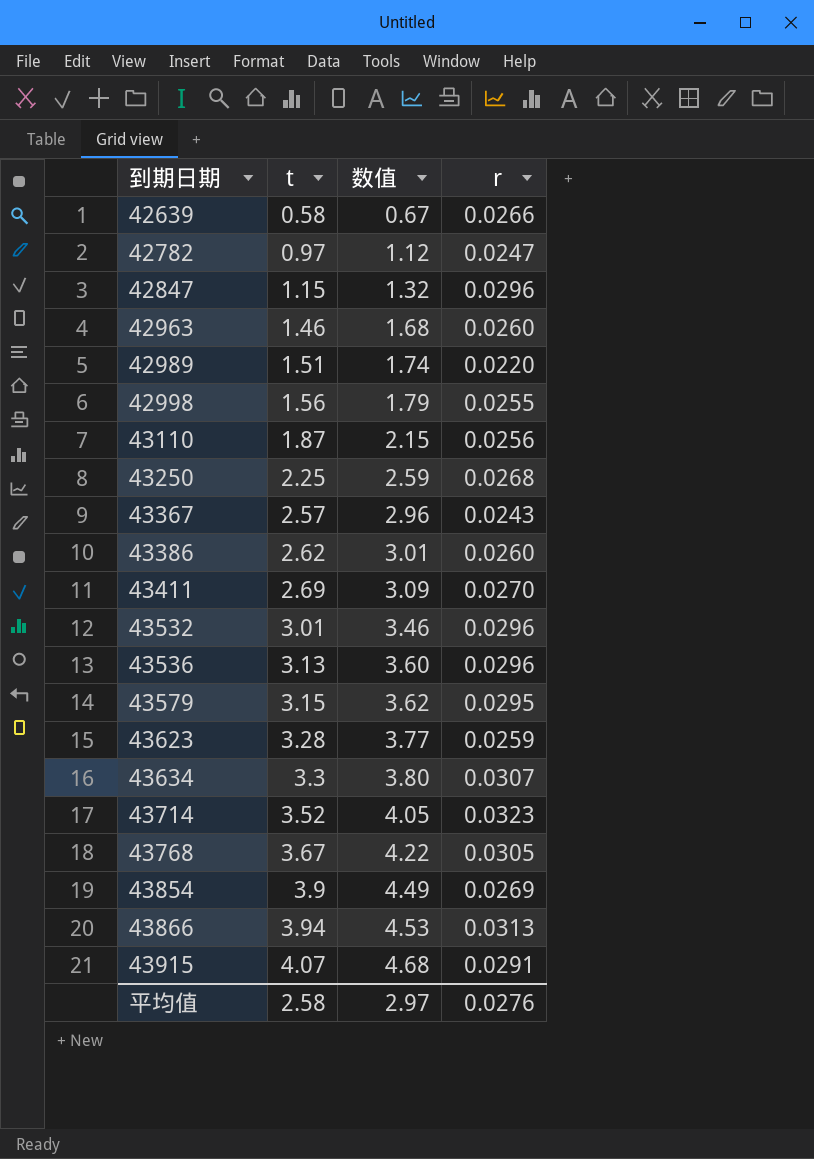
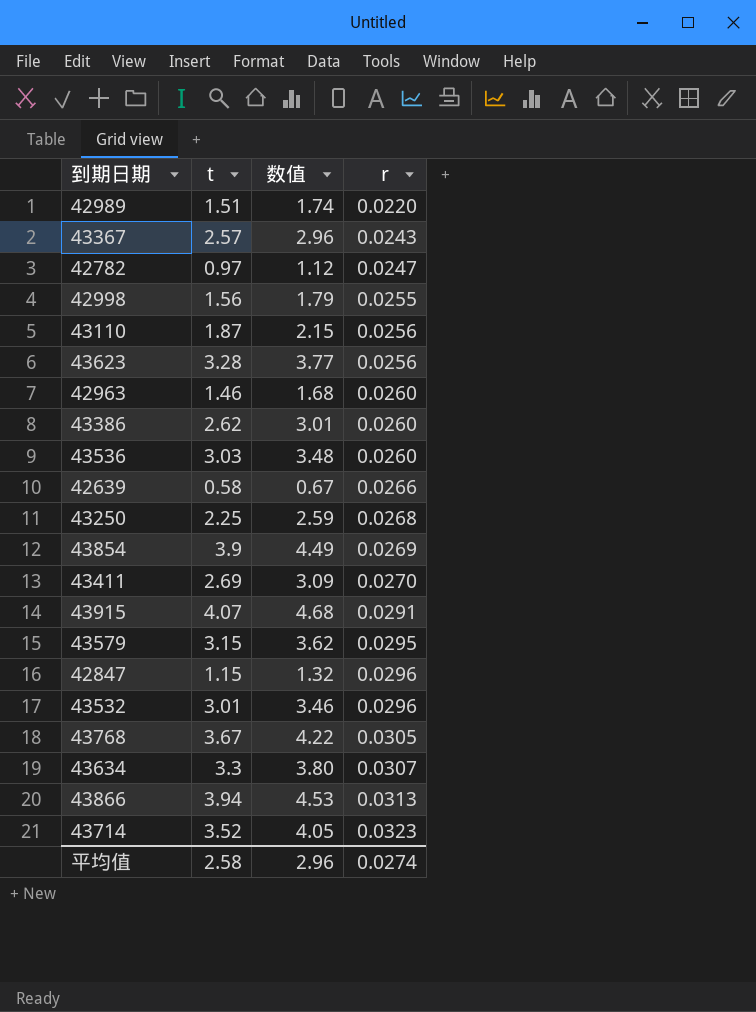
row order: 到期日期 ascending -> r ascending
43623 | r: 0.0259 -> 0.0256
43536 | t: 3.13 -> 3.03
43536 | 数值: 3.60 -> 3.48
43536 | r: 0.0296 -> 0.0260
平均值 | 数值: 2.97 -> 2.96
平均值 | r: 0.0276 -> 0.0274

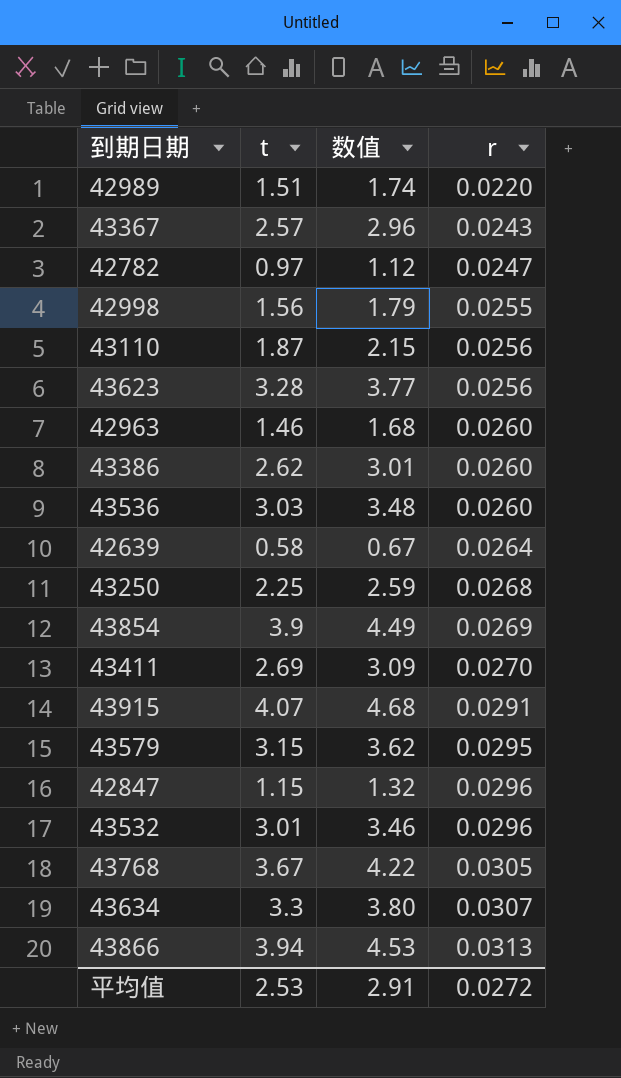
row 43714: 3.52 | 4.05 | 0.0323 -> none
42639 | r: 0.0266 -> 0.0264
平均值 | t: 2.58 -> 2.53
平均值 | 数值: 2.96 -> 2.91
平均值 | r: 0.0274 -> 0.0272

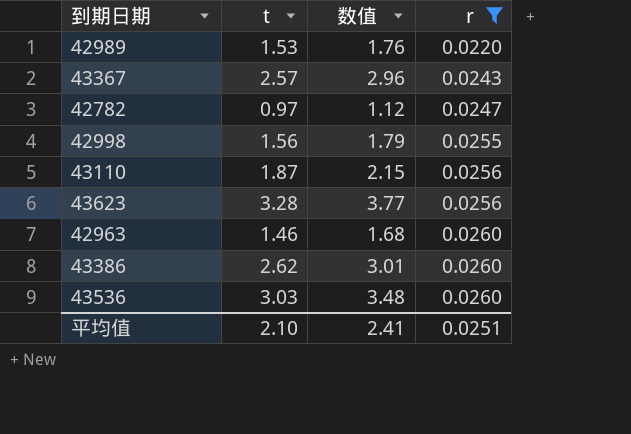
filter: none -> r <= 0.0260
42989 | t: 1.51 -> 1.53
42989 | 数值: 1.74 -> 1.76
平均值 | t: 2.53 -> 2.10
平均值 | 数值: 2.91 -> 2.41
平均值 | r: 0.0272 -> 0.0251

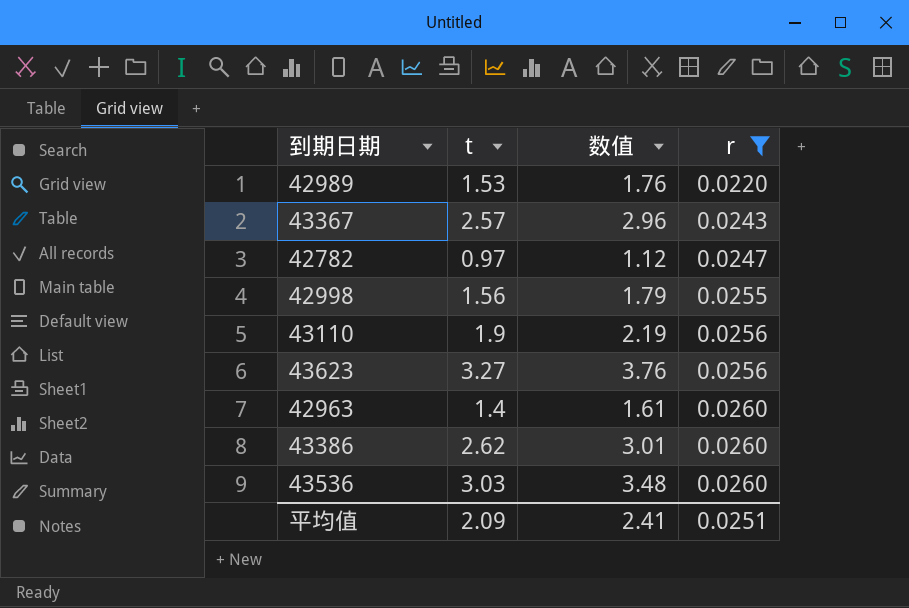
43110 | t: 1.87 -> 1.9
43110 | 数值: 2.15 -> 2.19
43623 | t: 3.28 -> 3.27
43623 | 数值: 3.77 -> 3.76
42963 | t: 1.46 -> 1.4
42963 | 数值: 1.68 -> 1.61
平均值 | t: 2.10 -> 2.09

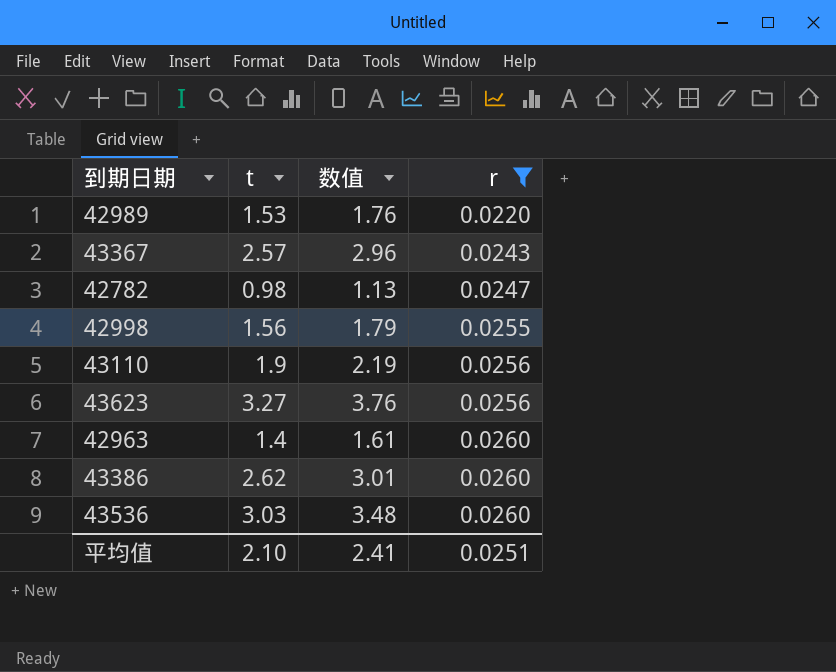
42782 | t: 0.97 -> 0.98
42782 | 数值: 1.12 -> 1.13
平均值 | t: 2.09 -> 2.10

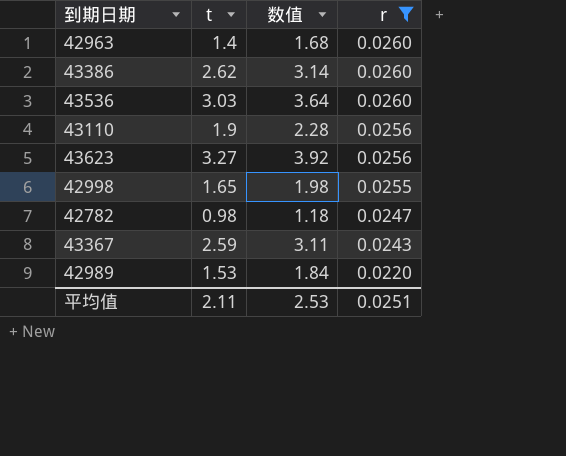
row order: r ascending -> r descending
column 数值 | formula: [t] * 1.15 -> [t] * 1.2
42998 | t: 1.56 -> 1.65
43367 | t: 2.57 -> 2.59
平均值 | t: 2.10 -> 2.11
平均值 | 数值: 2.41 -> 2.53

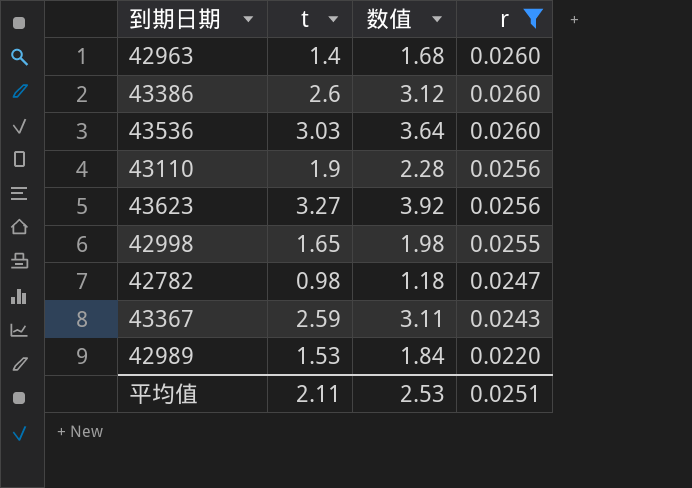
43386 | t: 2.62 -> 2.6
43386 | 数值: 3.14 -> 3.12

